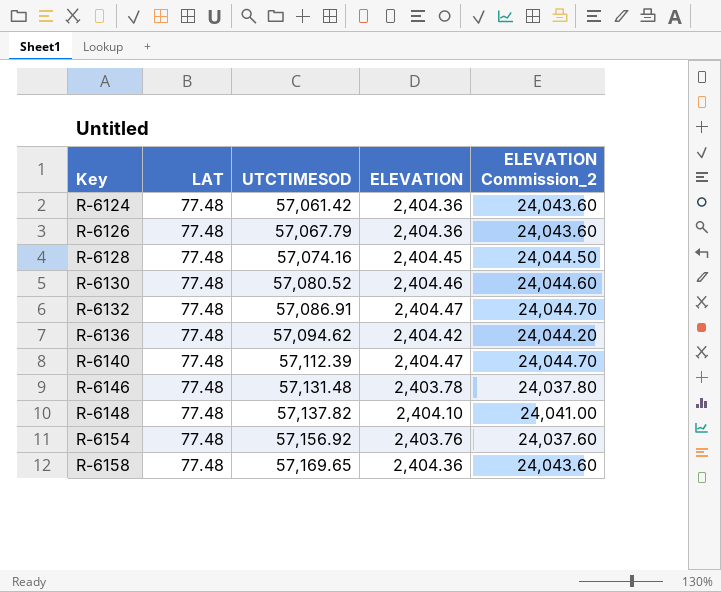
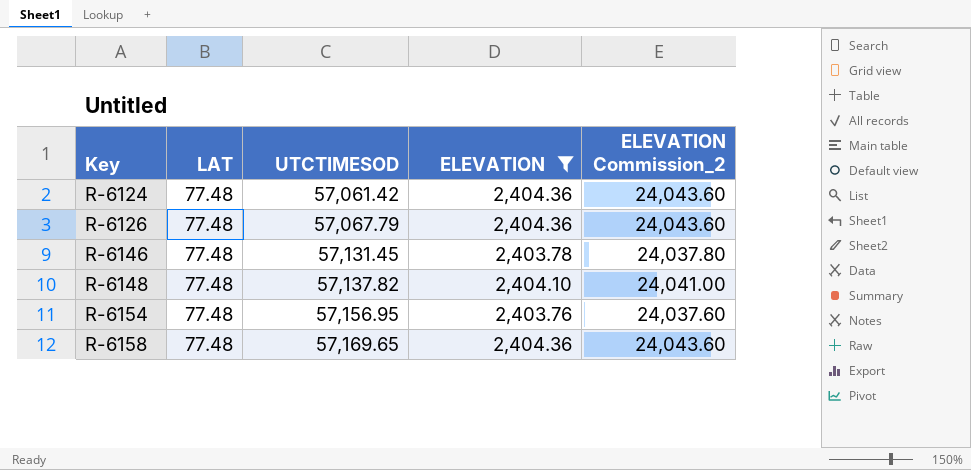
filter: none -> ELEVATION <= 2,404.36
R-6146 | UTCTIMESOD: 57,131.48 -> 57,131.45
R-6154 | UTCTIMESOD: 57,156.92 -> 57,156.95

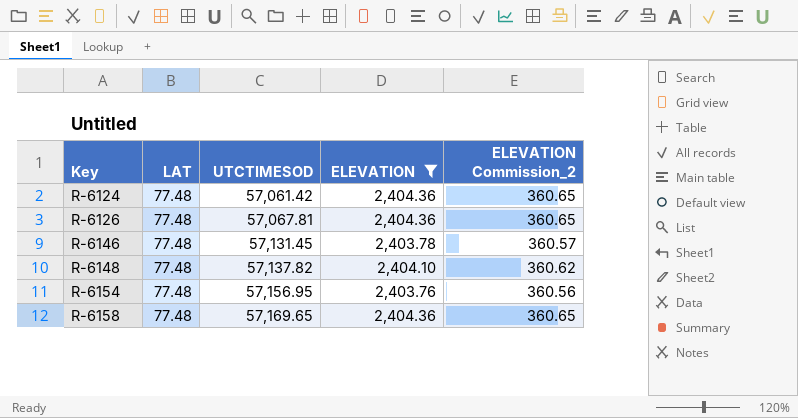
column ELEVATION Commission_2 | formula: [ELEVATION] * 10 -> [ELEVATION] * 0.15
R-6126 | UTCTIMESOD: 57,067.79 -> 57,067.81

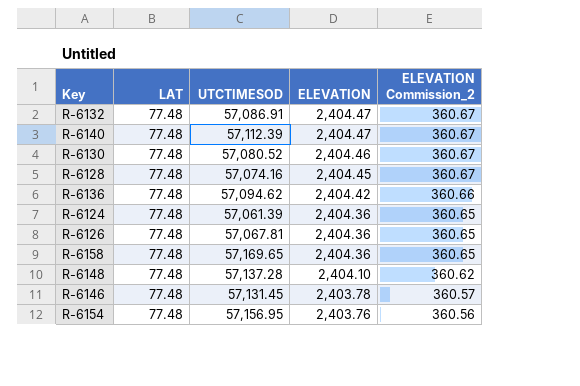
filter: ELEVATION <= 2,404.36 -> none
row order: Key ascending -> ELEVATION descending
R-6124 | UTCTIMESOD: 57,061.42 -> 57,061.39
R-6148 | UTCTIMESOD: 57,137.82 -> 57,137.28

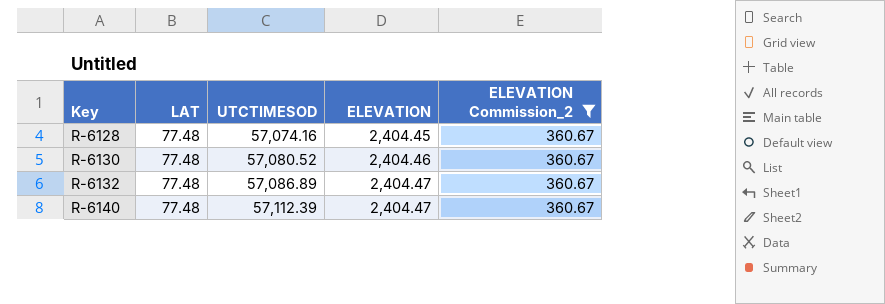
filter: none -> ELEVATION Commission_2 = 360.67
row order: ELEVATION descending -> Key ascending
R-6132 | UTCTIMESOD: 57,086.91 -> 57,086.89

